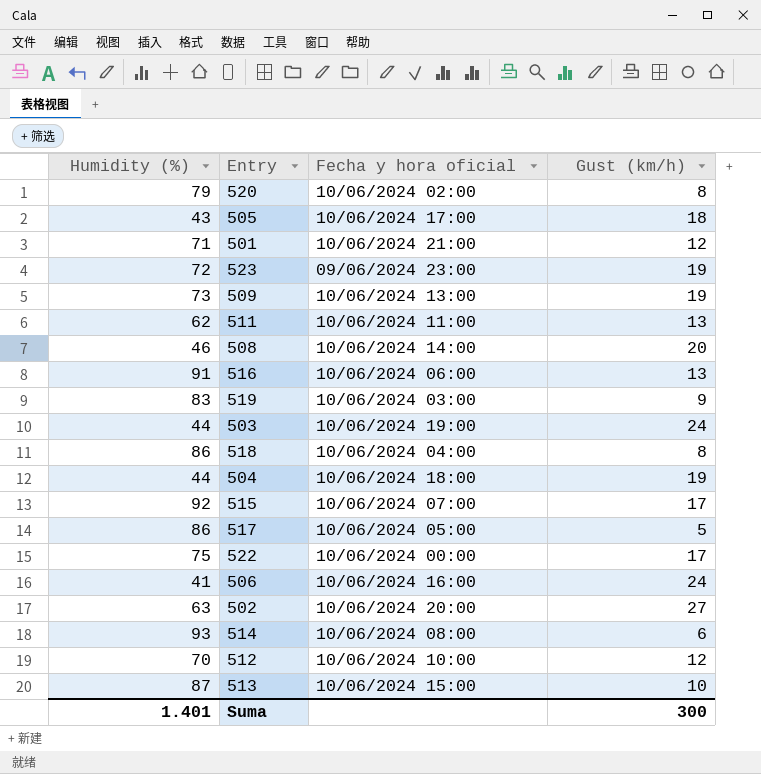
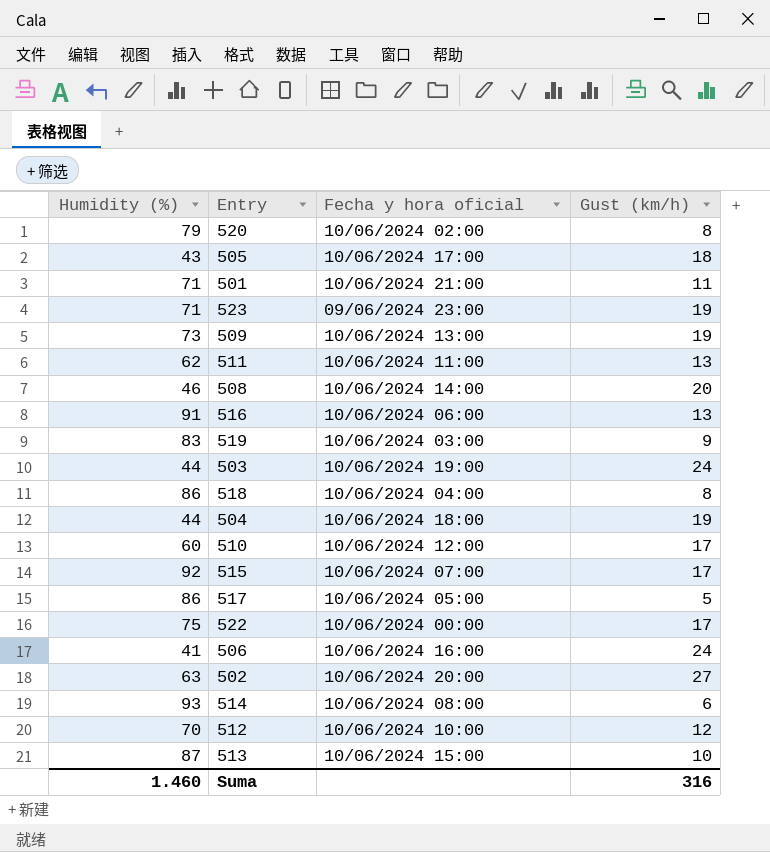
501 | Gust (km/h): 12 -> 11
523 | Humidity (%): 72 -> 71
row 510: none -> 60 | 10/06/2024 12:00 | 17
Suma | Humidity (%): 1.401 -> 1.460
Suma | Gust (km/h): 300 -> 316

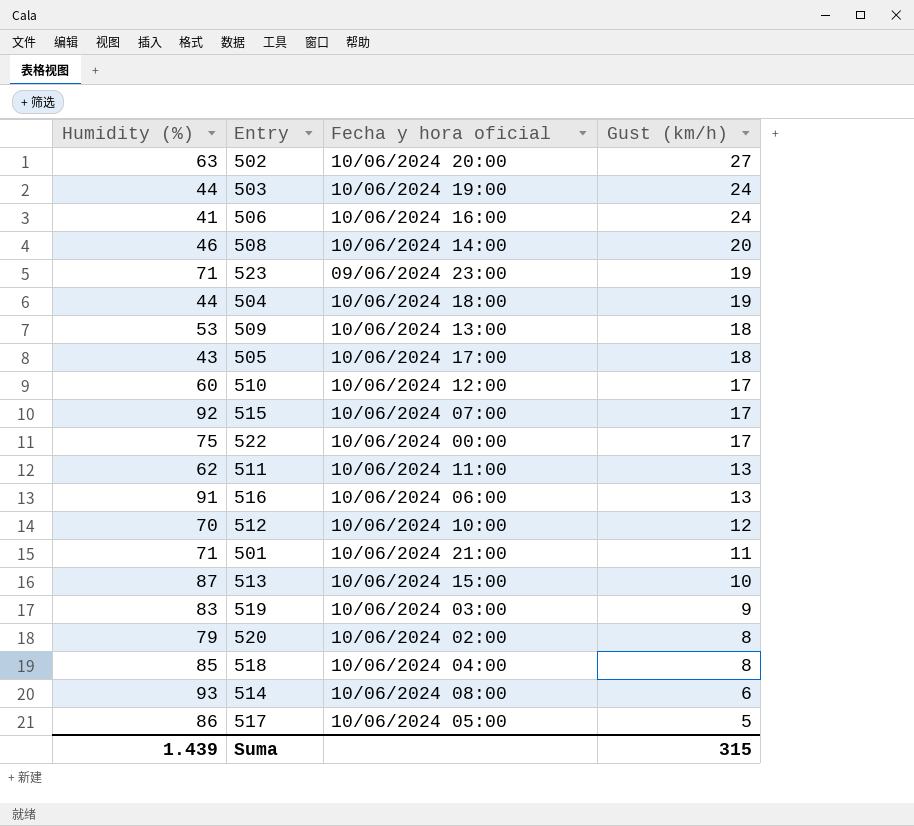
row order: none -> Gust (km/h) descending
509 | Humidity (%): 73 -> 53
509 | Gust (km/h): 19 -> 18
518 | Humidity (%): 86 -> 85
Suma | Humidity (%): 1.460 -> 1.439
Suma | Gust (km/h): 316 -> 315

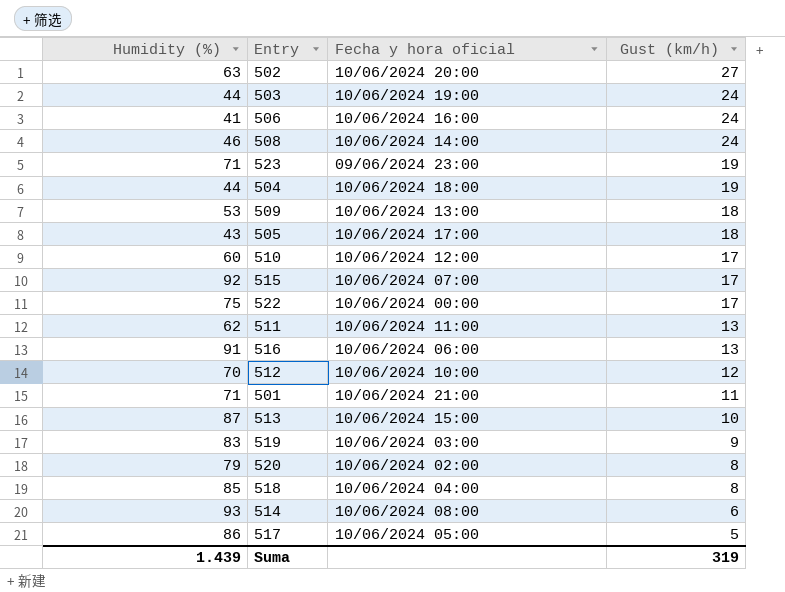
508 | Gust (km/h): 20 -> 24
Suma | Gust (km/h): 315 -> 319

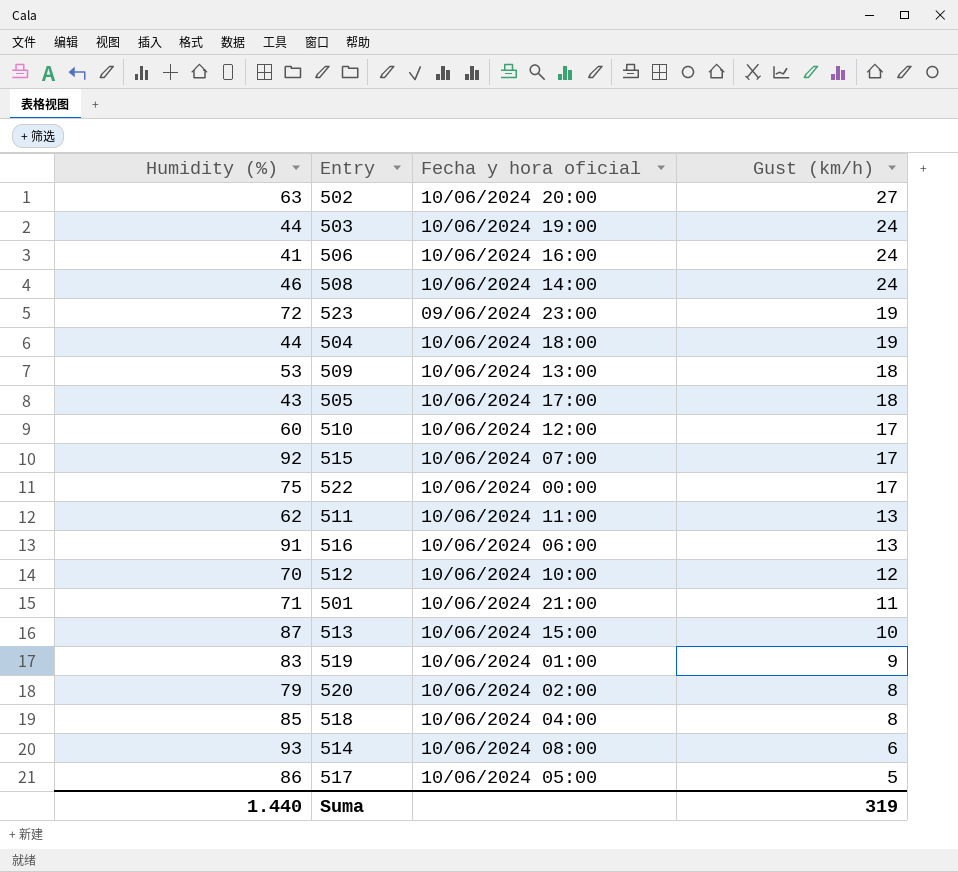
523 | Humidity (%): 71 -> 72
519 | Fecha y hora oficial: 10/06/2024 03:00 -> 10/06/2024 01:00
Suma | Humidity (%): 1.439 -> 1.440

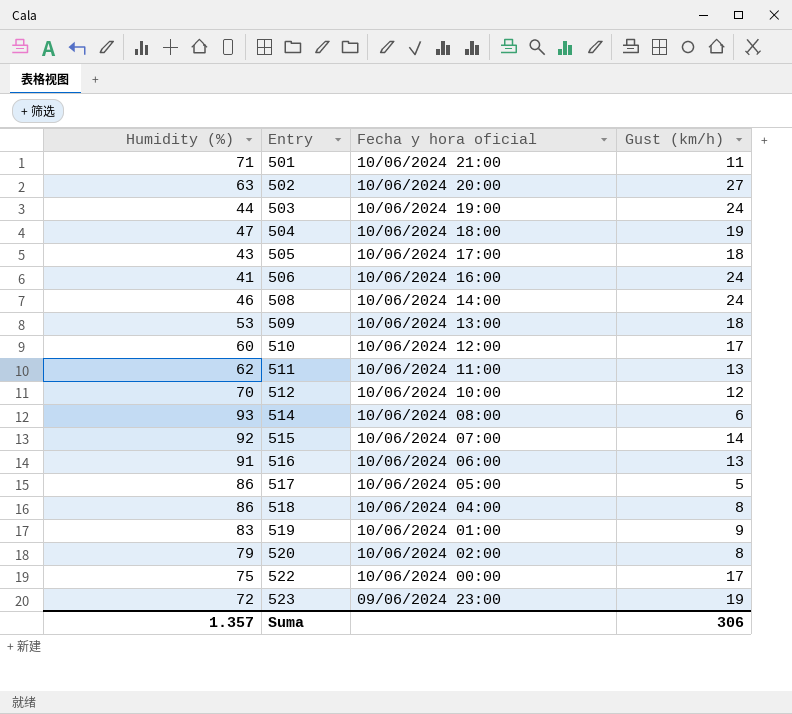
row order: Gust (km/h) descending -> Entry ascending
row 513: 87 | 10/06/2024 15:00 | 10 -> none
504 | Humidity (%): 44 -> 47
515 | Gust (km/h): 17 -> 14
518 | Humidity (%): 85 -> 86
Suma | Humidity (%): 1.440 -> 1.357
Suma | Gust (km/h): 319 -> 306

